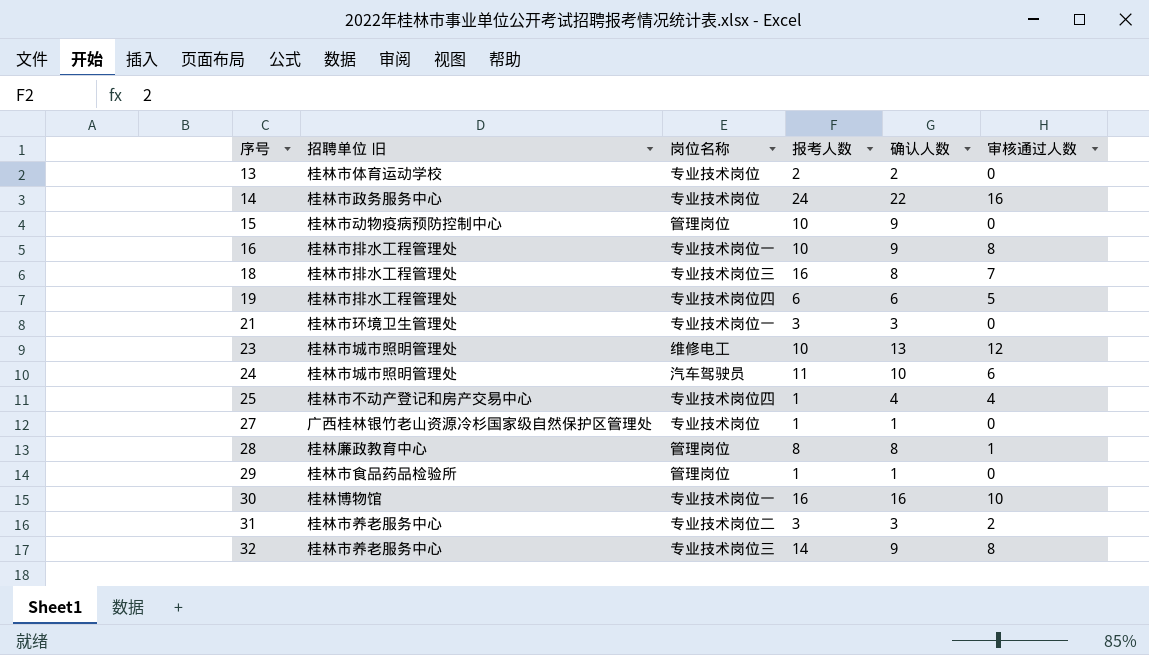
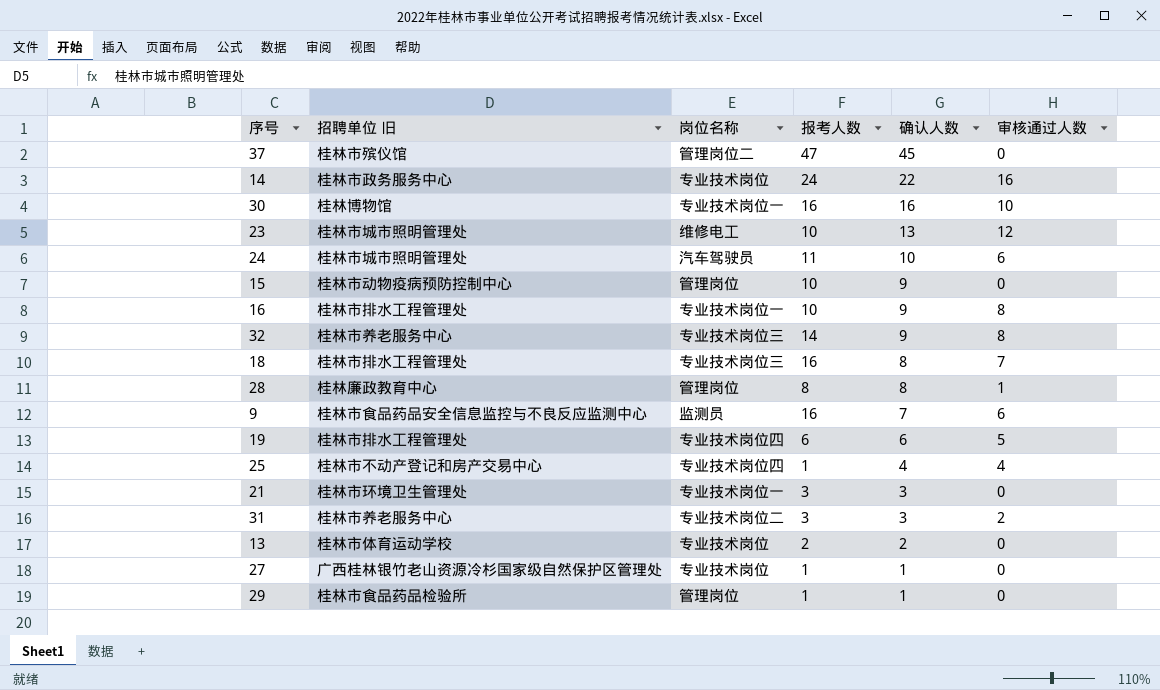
row order: 序号 ascending -> 确认人数 descending
row 37: none -> 桂林市殡仪馆 | 管理岗位二 | 47 | 45 | 0
row 9: none -> 桂林市食品药品安全信息监控与不良反应监测中心 | 监测员 | 16 | 7 | 6

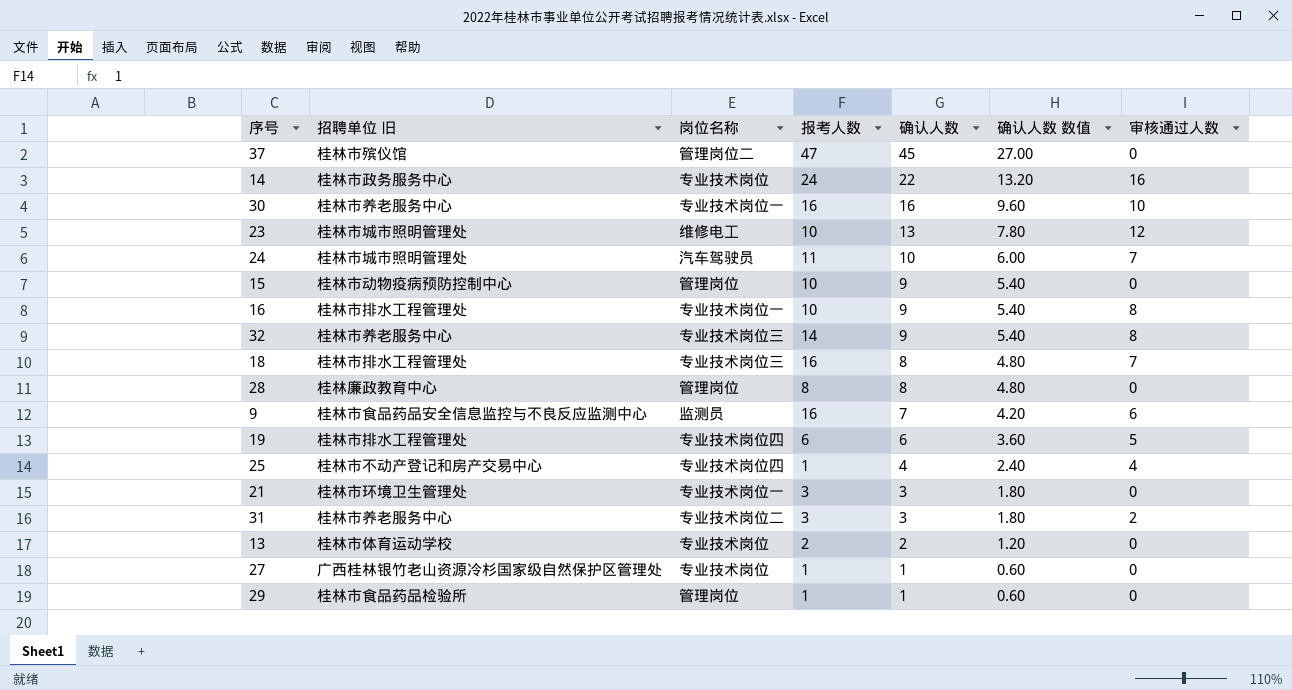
column 确认人数 数值 | formula: none -> [确认人数] * 0.6
30 | 招聘单位 旧: 桂林博物馆 -> 桂林市养老服务中心
24 | 审核通过人数: 6 -> 7
28 | 审核通过人数: 1 -> 0

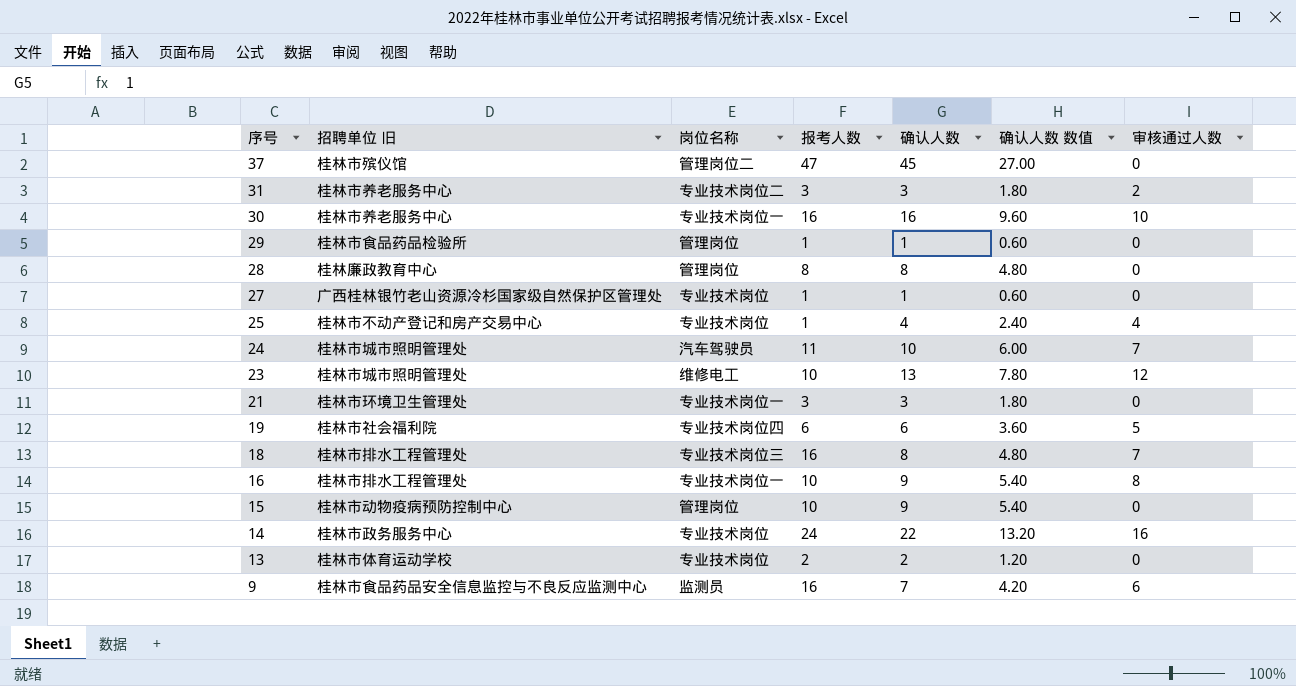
row order: 确认人数 descending -> 序号 descending
row 32: 桂林市养老服务中心 | 专业技术岗位三 | 14 | 9 | 5.40 | 8 -> none
25 | 岗位名称: 专业技术岗位四 -> 专业技术岗位
19 | 招聘单位 旧: 桂林市排水工程管理处 -> 桂林市社会福利院

